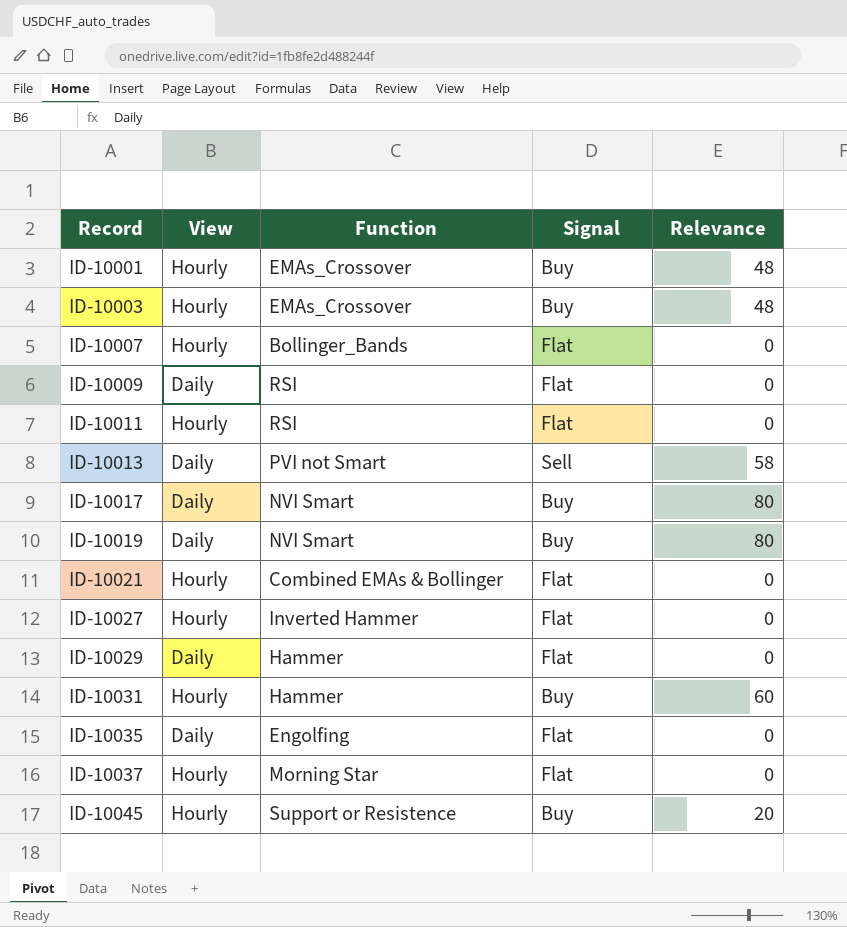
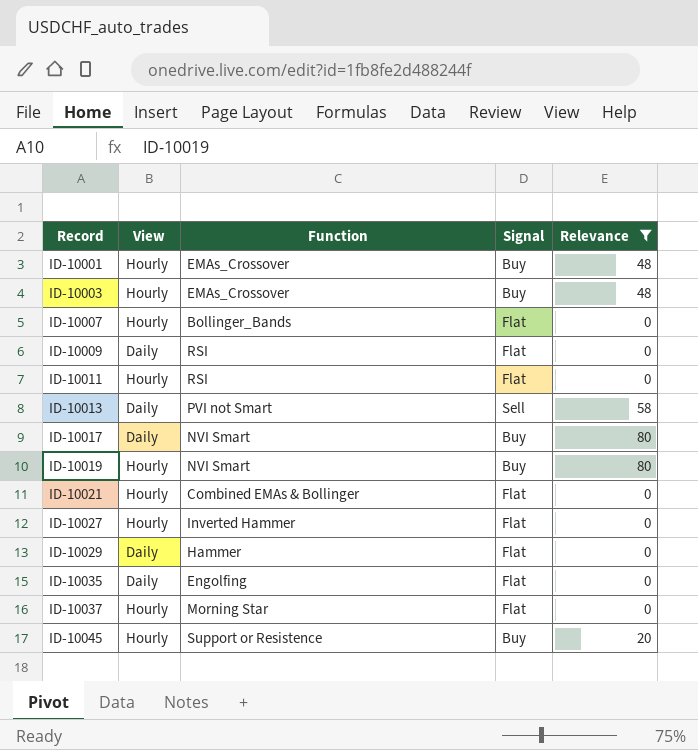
filter: none -> Relevance != 60
ID-10019 | View: Daily -> Hourly

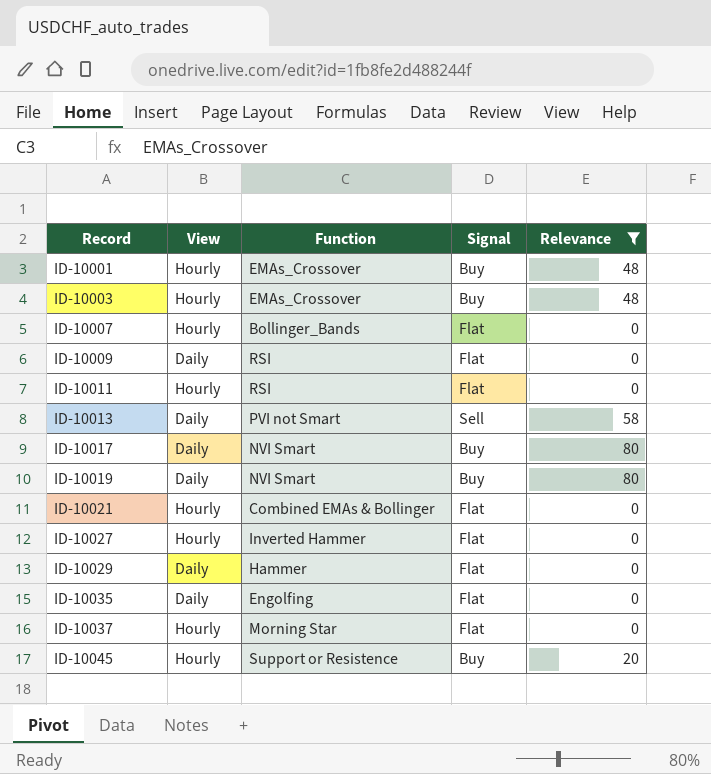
ID-10019 | View: Hourly -> Daily

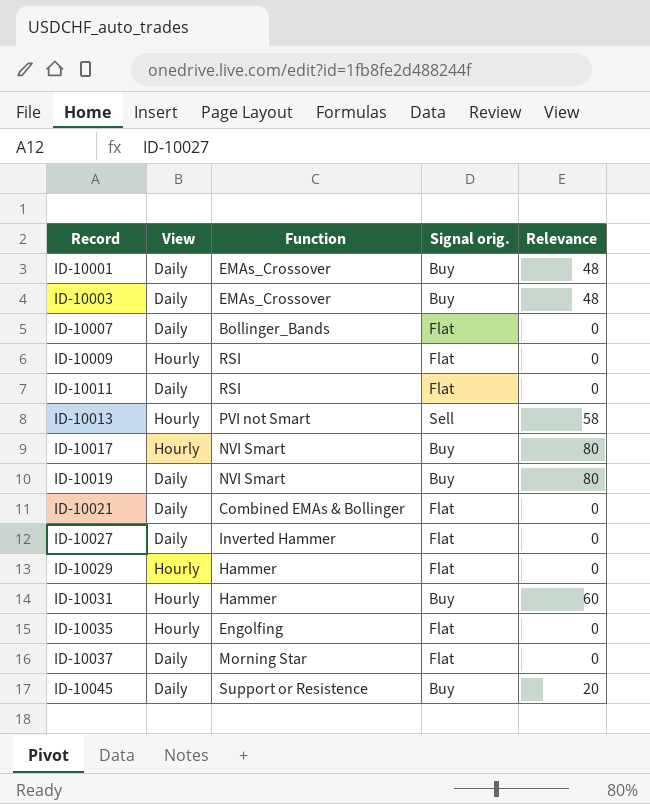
filter: Relevance != 60 -> none
column name: Signal -> Signal orig.
ID-10001 | View: Hourly -> Daily
ID-10003 | View: Hourly -> Daily
ID-10007 | View: Hourly -> Daily
ID-10009 | View: Daily -> Hourly
ID-10011 | View: Hourly -> Daily
ID-10013 | View: Daily -> Hourly
ID-10017 | View: Daily -> Hourly
ID-10021 | View: Hourly -> Daily
ID-10027 | View: Hourly -> Daily
ID-10029 | View: Daily -> Hourly
ID-10035 | View: Daily -> Hourly
ID-10037 | View: Hourly -> Daily
ID-10045 | View: Hourly -> Daily

